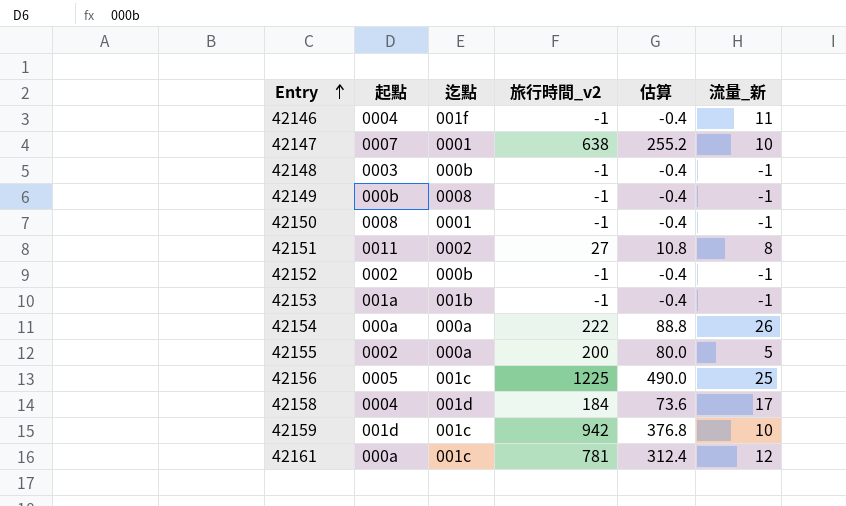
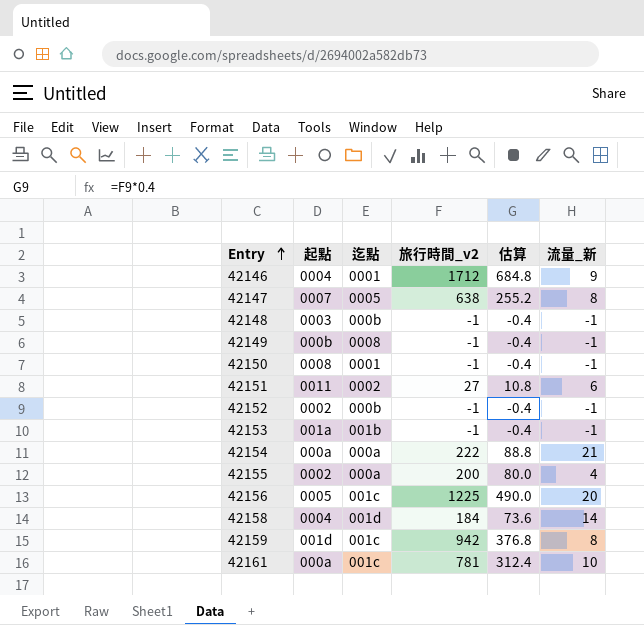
42146 | 迄點: 001f -> 0001
42146 | 旅行時間_v2: -1 -> 1712
42146 | 估算: -0.4 -> 684.8
42146 | 流量_新: 11 -> 9
42147 | 迄點: 0001 -> 0005
42147 | 流量_新: 10 -> 8
42151 | 流量_新: 8 -> 6
42154 | 流量_新: 26 -> 21
42155 | 流量_新: 5 -> 4
42156 | 流量_新: 25 -> 20
42158 | 流量_新: 17 -> 14
42159 | 流量_新: 10 -> 8
42161 | 流量_新: 12 -> 10

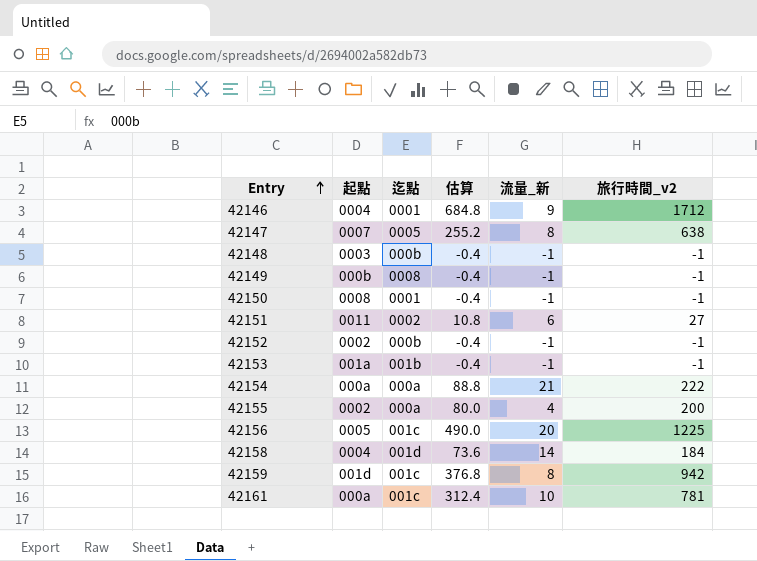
column 旅行時間_v2 | position: 4 -> 6

